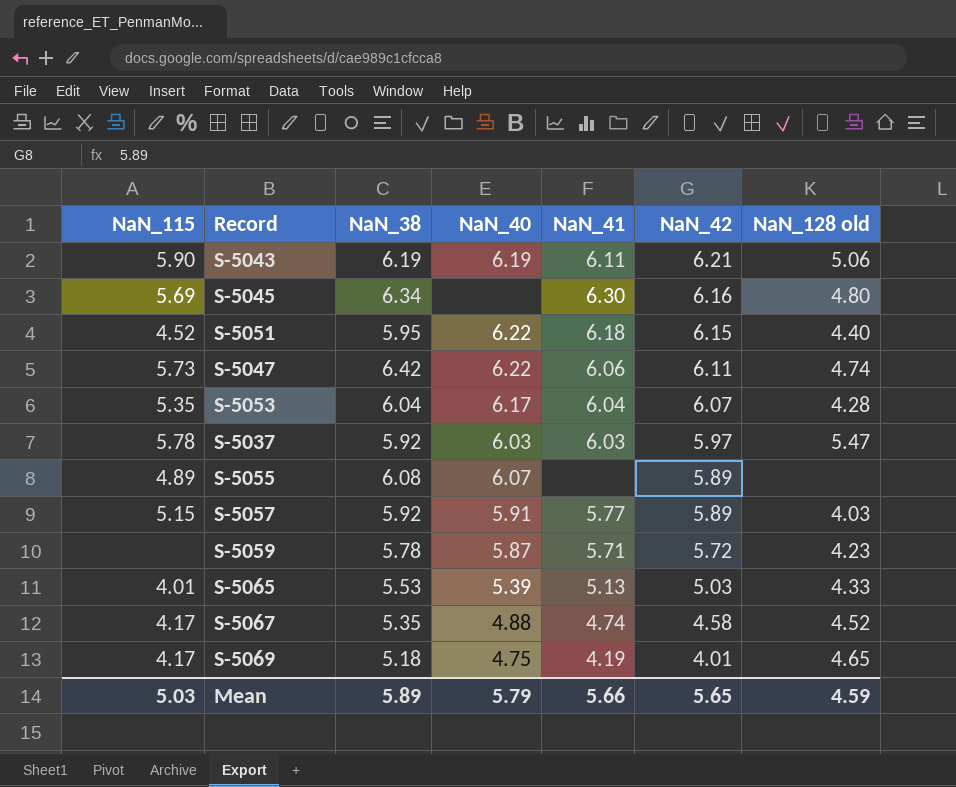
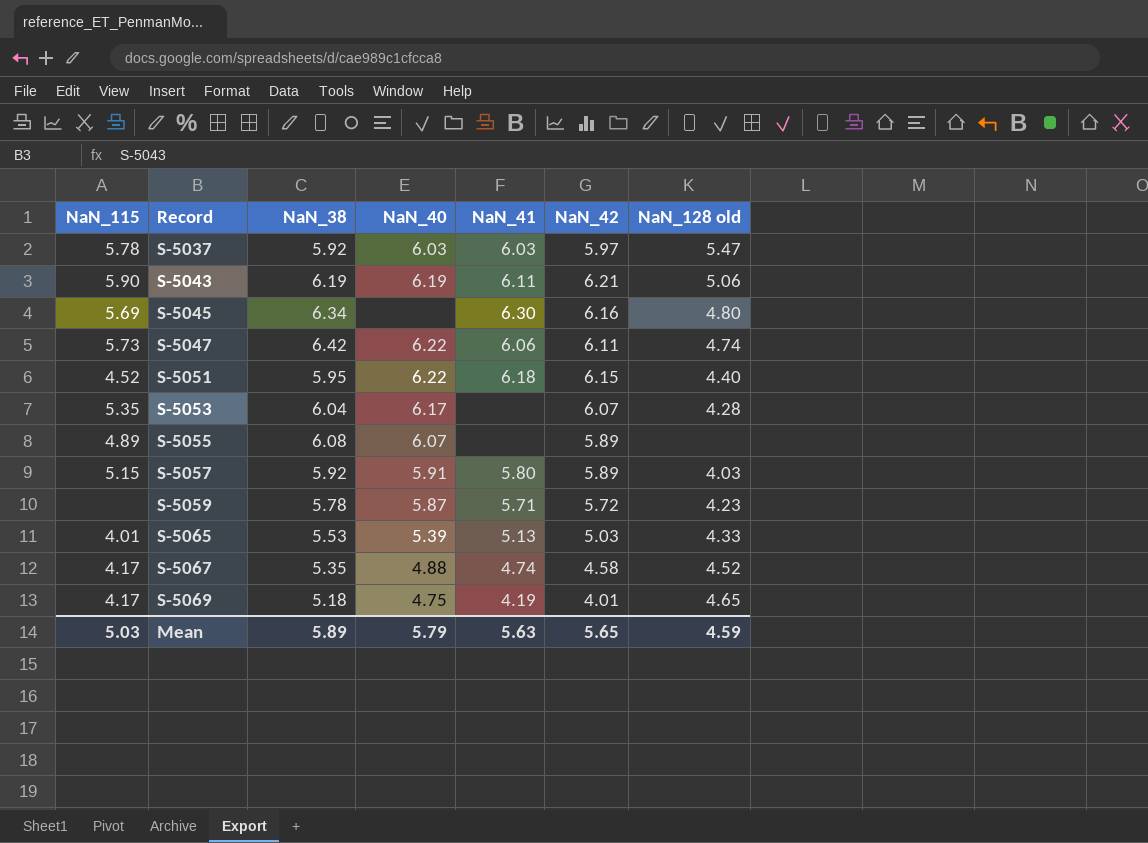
row order: NaN_42 descending -> Record ascending
S-5053 | NaN_41: 6.04 -> none
S-5057 | NaN_41: 5.77 -> 5.80
Mean | NaN_41: 5.66 -> 5.63

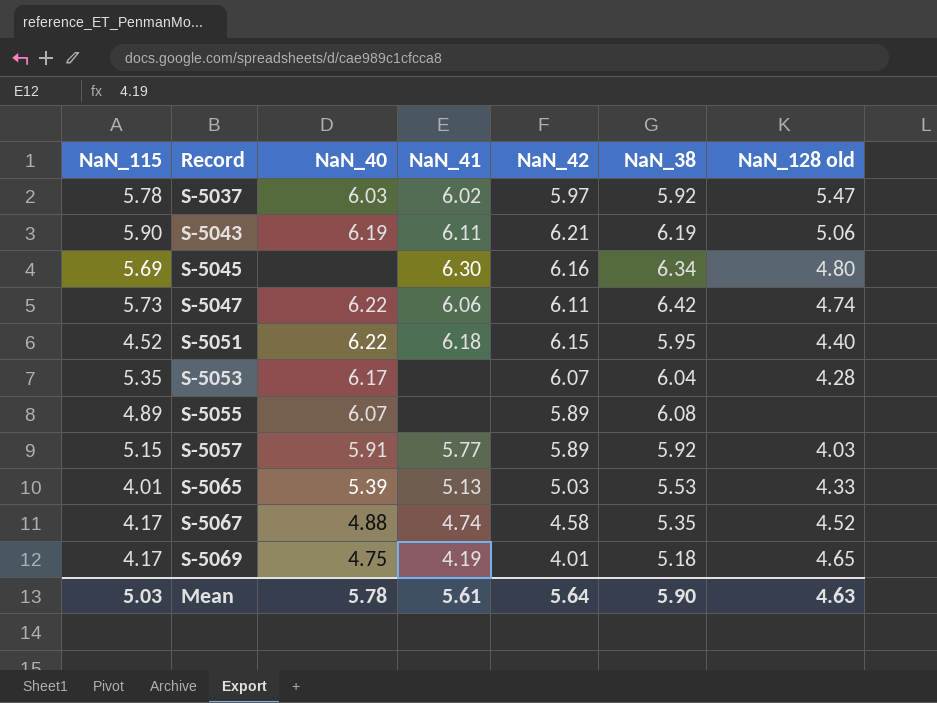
column NaN_38 | position: 3 -> 6
row S-5059: none | 5.78 | 5.87 | 5.71 | 5.72 | 4.23 -> none
S-5037 | NaN_41: 6.03 -> 6.02
S-5057 | NaN_41: 5.80 -> 5.77
Mean | NaN_40: 5.79 -> 5.78
Mean | NaN_41: 5.63 -> 5.61
Mean | NaN_42: 5.65 -> 5.64
Mean | NaN_38: 5.89 -> 5.90
Mean | NaN_128 old: 4.59 -> 4.63

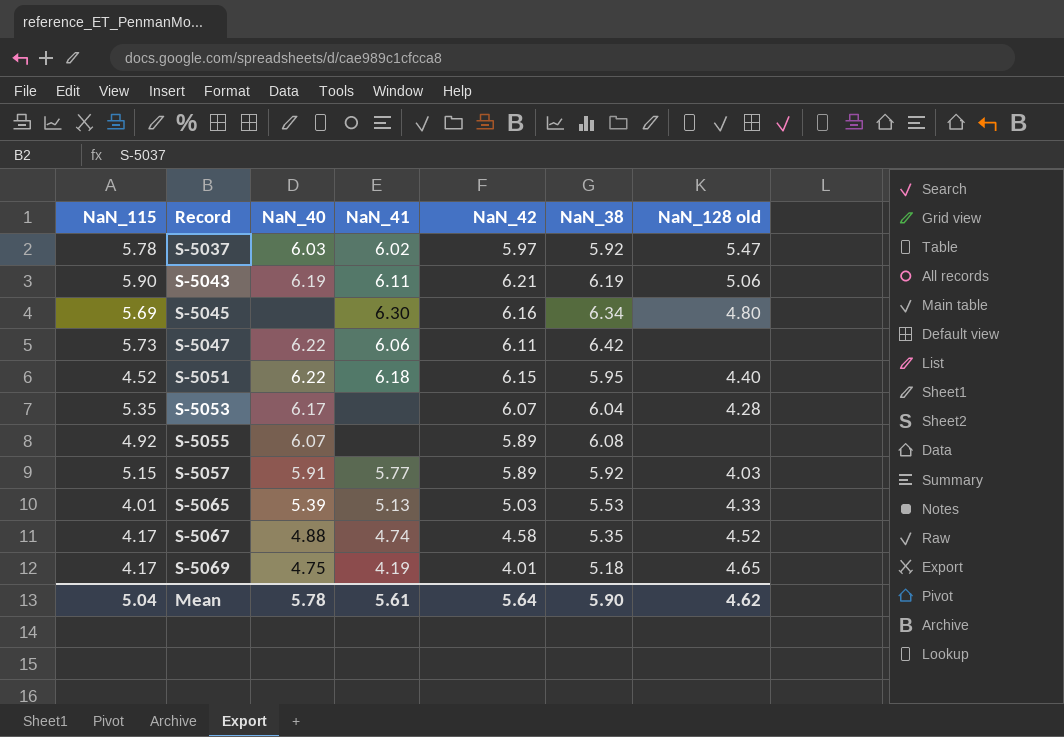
S-5047 | NaN_128 old: 4.74 -> none
S-5055 | NaN_115: 4.89 -> 4.92
Mean | NaN_115: 5.03 -> 5.04
Mean | NaN_128 old: 4.63 -> 4.62

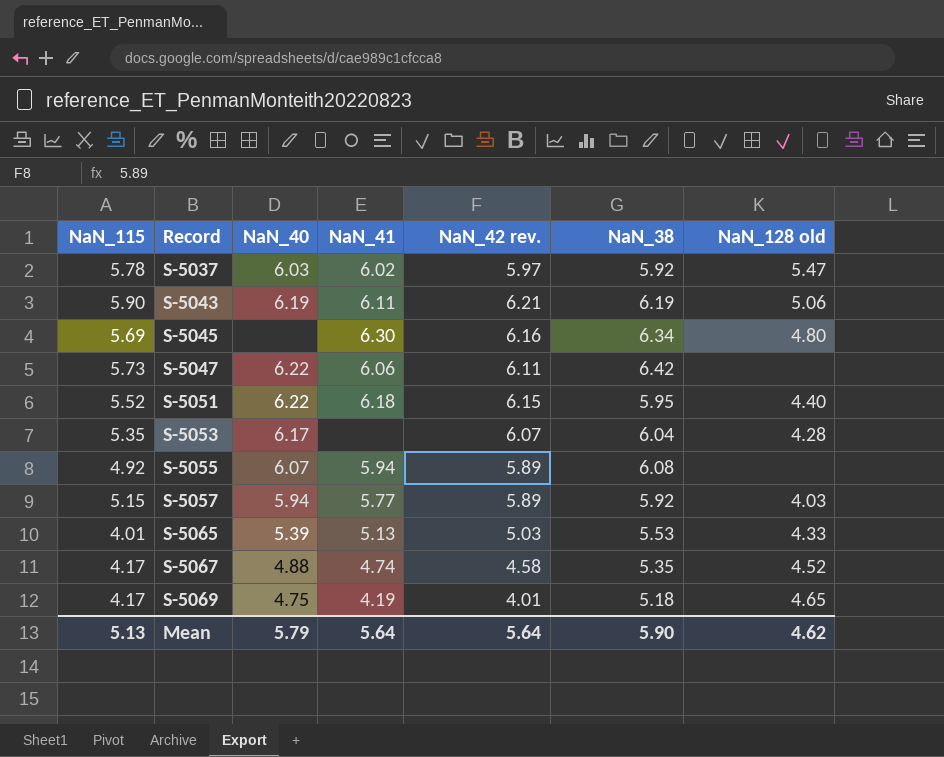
column name: NaN_42 -> NaN_42 rev.
S-5051 | NaN_115: 4.52 -> 5.52
S-5055 | NaN_41: none -> 5.94
S-5057 | NaN_40: 5.91 -> 5.94
Mean | NaN_115: 5.04 -> 5.13
Mean | NaN_40: 5.78 -> 5.79
Mean | NaN_41: 5.61 -> 5.64

